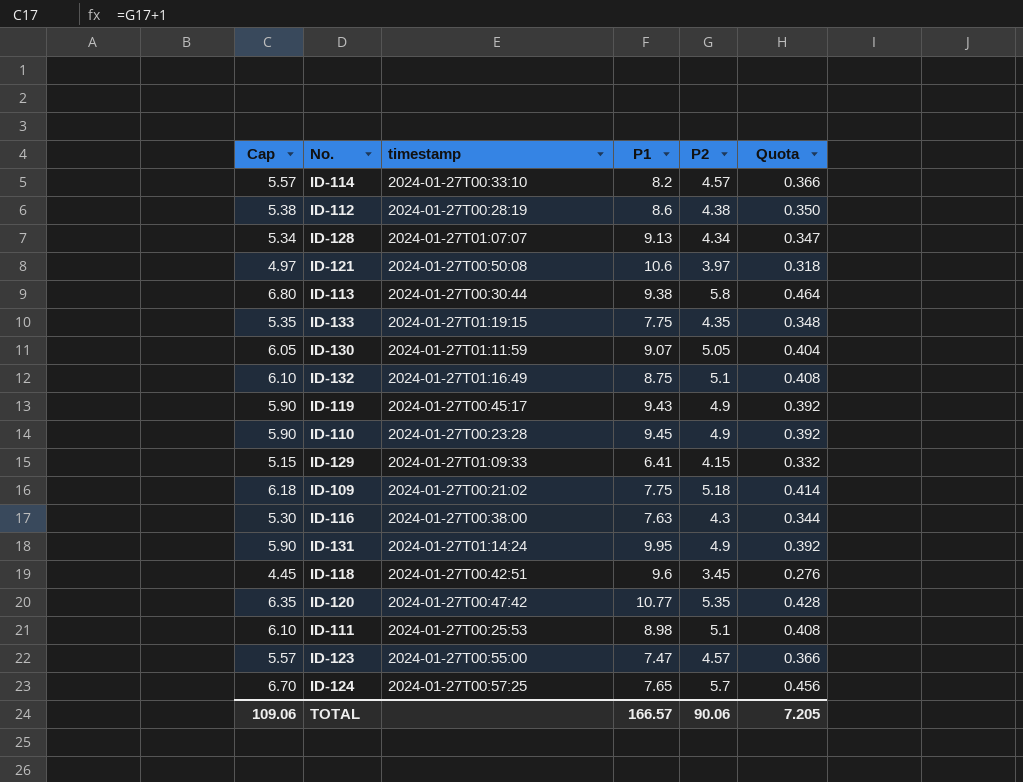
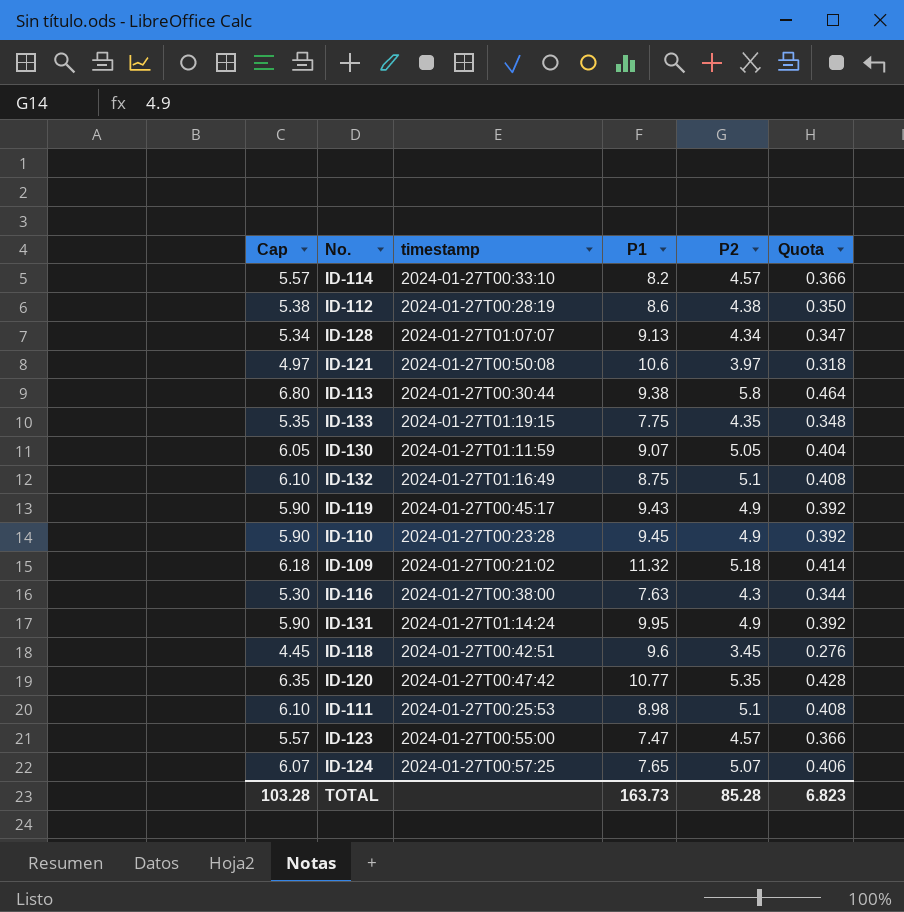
row ID-129: 5.15 | 2024-01-27T01:09:33 | 6.41 | 4.15 | 0.332 -> none
ID-109 | P1: 7.75 -> 11.32
ID-124 | Cap: 6.70 -> 6.07
ID-124 | P2: 5.7 -> 5.07
ID-124 | Quota: 0.456 -> 0.406
TOTAL | Cap: 109.06 -> 103.28
TOTAL | P1: 166.57 -> 163.73
TOTAL | P2: 90.06 -> 85.28
TOTAL | Quota: 7.205 -> 6.823

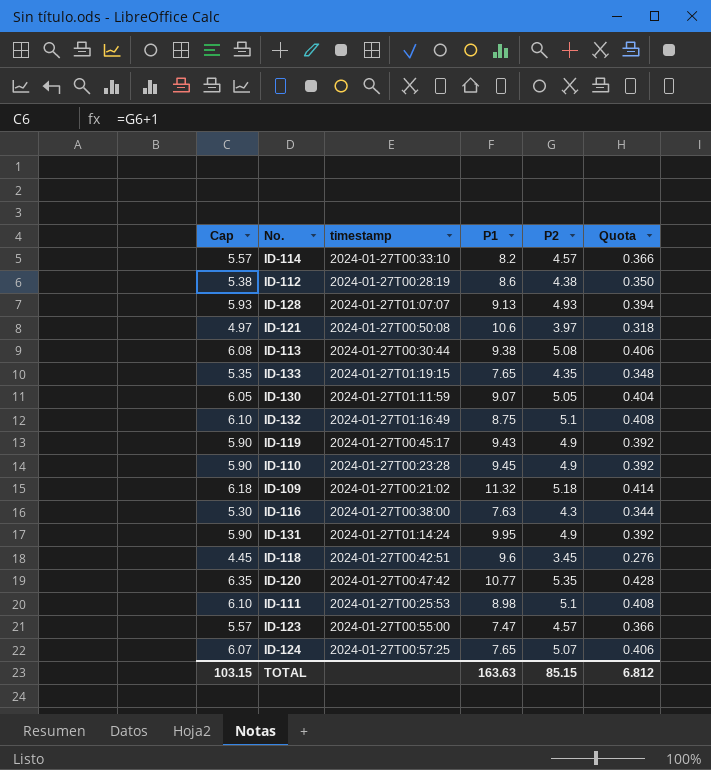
ID-128 | Cap: 5.34 -> 5.93
ID-128 | P2: 4.34 -> 4.93
ID-128 | Quota: 0.347 -> 0.394
ID-113 | Cap: 6.80 -> 6.08
ID-113 | P2: 5.8 -> 5.08
ID-113 | Quota: 0.464 -> 0.406
ID-133 | P1: 7.75 -> 7.65
TOTAL | Cap: 103.28 -> 103.15
TOTAL | P1: 163.73 -> 163.63
TOTAL | P2: 85.28 -> 85.15
TOTAL | Quota: 6.823 -> 6.812

